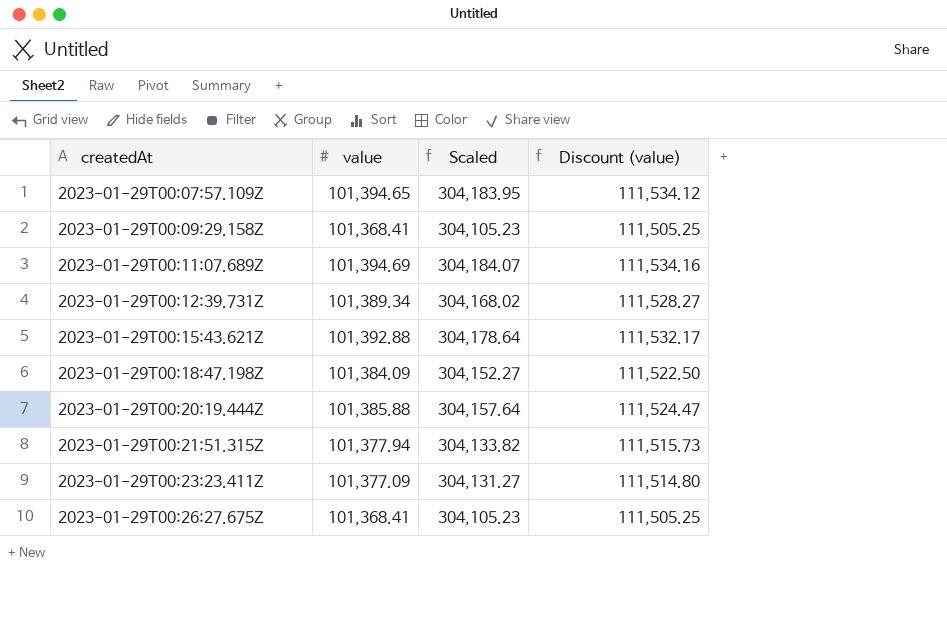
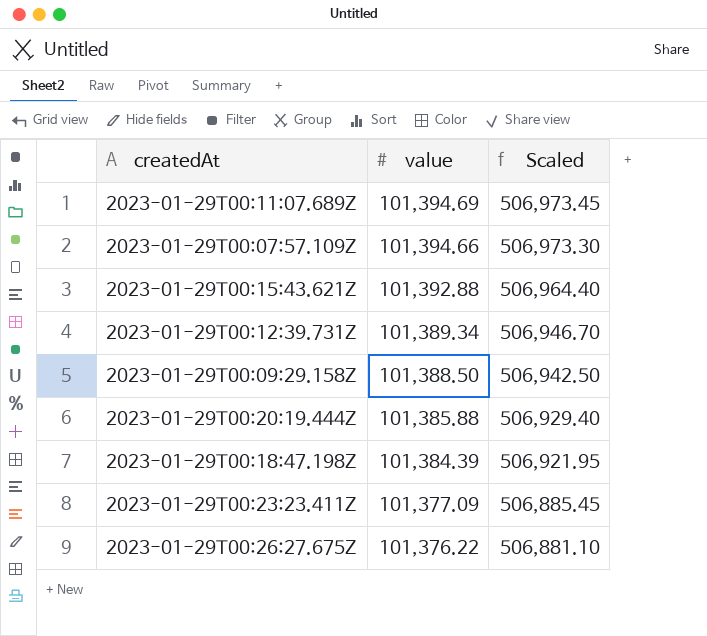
row order: createdAt ascending -> value descending
column Discount (value) | formula: [value] * 1.1 -> none
column Scaled | formula: [value] * 3 -> [value] * 5
row 2023-01-29T00:21:51.315Z: 101,377.94 | 304,133.82 | 111,515.73 -> none
2023-01-29T00:07:57.109Z | value: 101,394.65 -> 101,394.66
2023-01-29T00:09:29.158Z | value: 101,368.41 -> 101,388.50
2023-01-29T00:18:47.198Z | value: 101,384.09 -> 101,384.39
2023-01-29T00:26:27.675Z | value: 101,368.41 -> 101,376.22

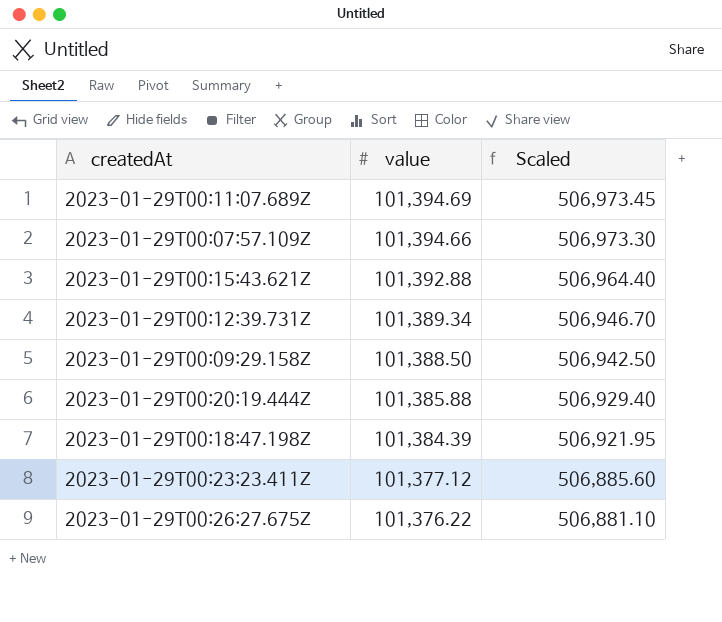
2023-01-29T00:23:23.411Z | value: 101,377.09 -> 101,377.12
2023-01-29T00:23:23.411Z | Scaled: 506,885.45 -> 506,885.60

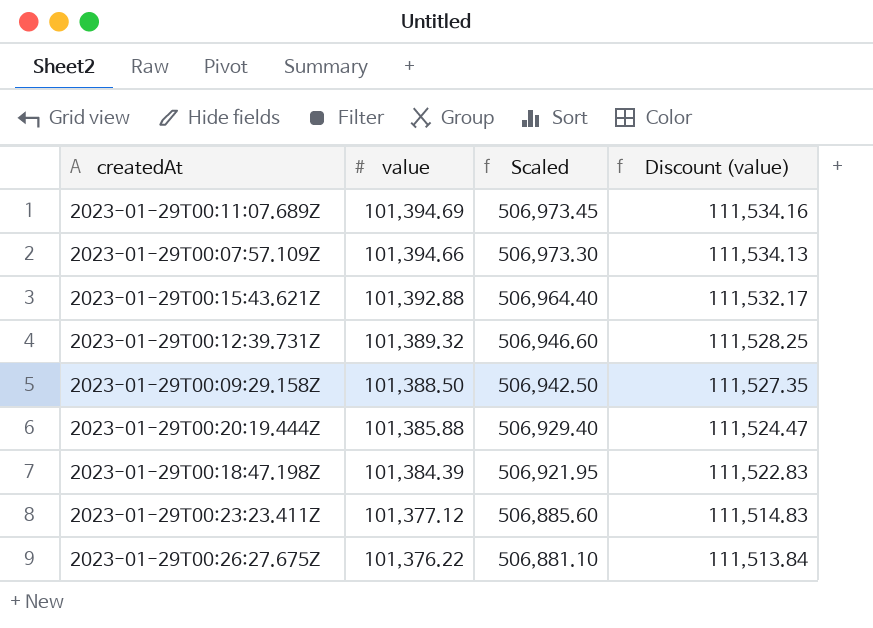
column Discount (value) | formula: none -> [value] * 1.1
2023-01-29T00:12:39.731Z | value: 101,389.34 -> 101,389.32
2023-01-29T00:12:39.731Z | Scaled: 506,946.70 -> 506,946.60

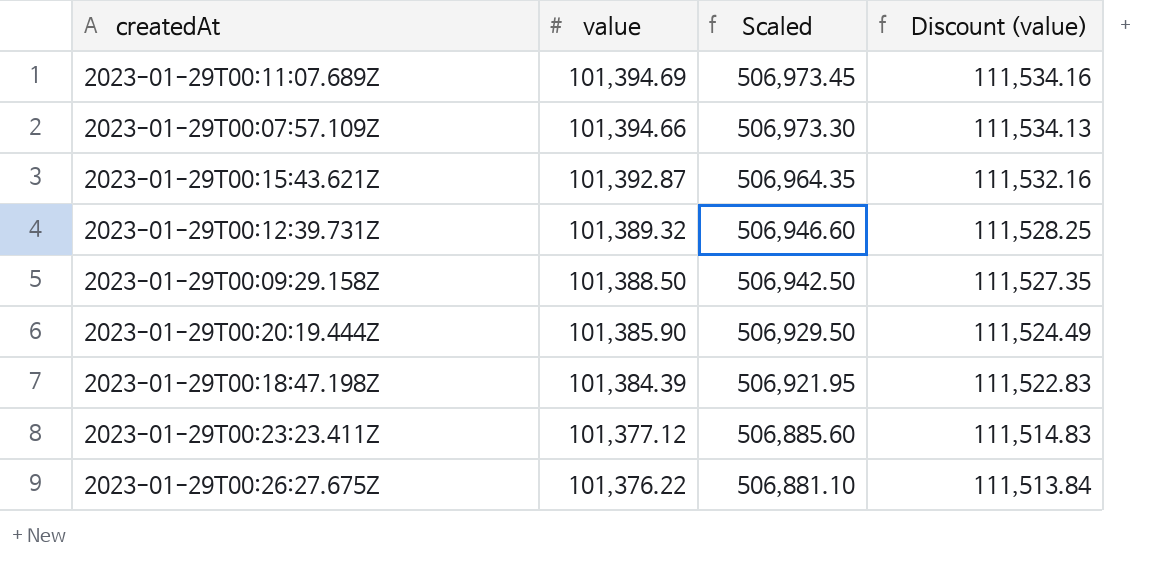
2023-01-29T00:15:43.621Z | value: 101,392.88 -> 101,392.87
2023-01-29T00:15:43.621Z | Scaled: 506,964.40 -> 506,964.35
2023-01-29T00:15:43.621Z | Discount (value): 111,532.17 -> 111,532.16
2023-01-29T00:20:19.444Z | value: 101,385.88 -> 101,385.90
2023-01-29T00:20:19.444Z | Scaled: 506,929.40 -> 506,929.50
2023-01-29T00:20:19.444Z | Discount (value): 111,524.47 -> 111,524.49

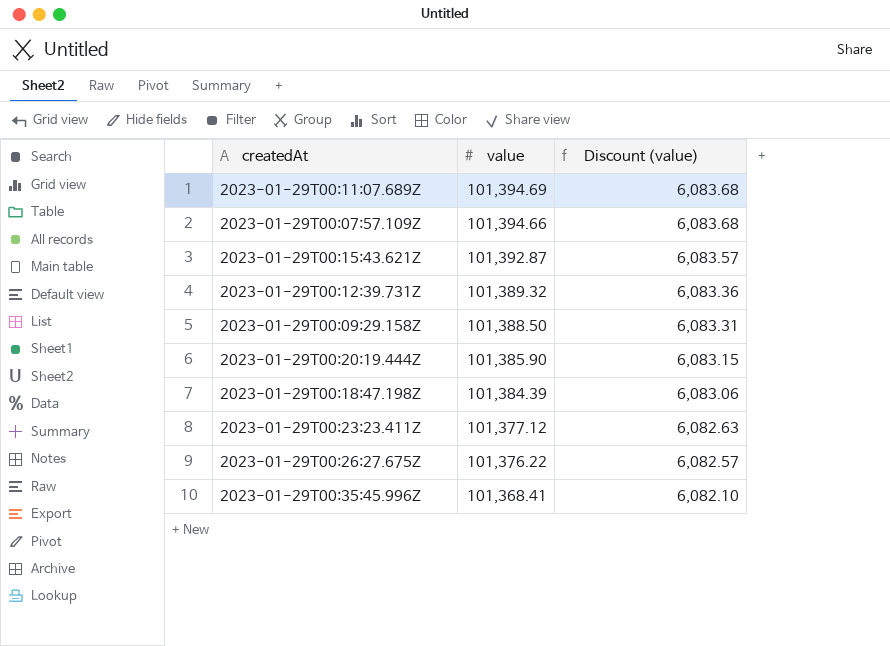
column Scaled | formula: [value] * 5 -> none
column Discount (value) | formula: [value] * 1.1 -> [value] * 0.06
row 2023-01-29T00:35:45.996Z: none -> 101,368.41 | 6,082.10

